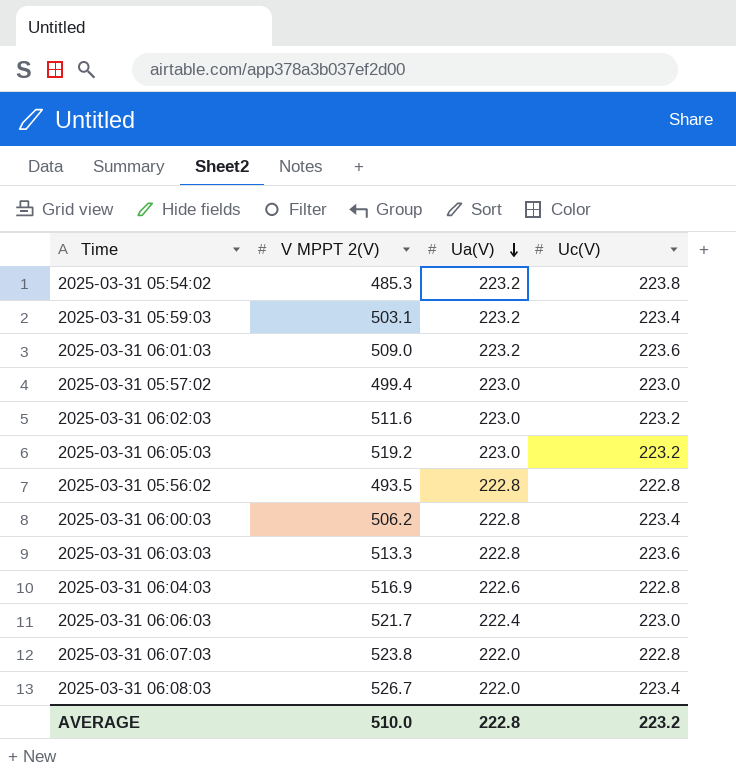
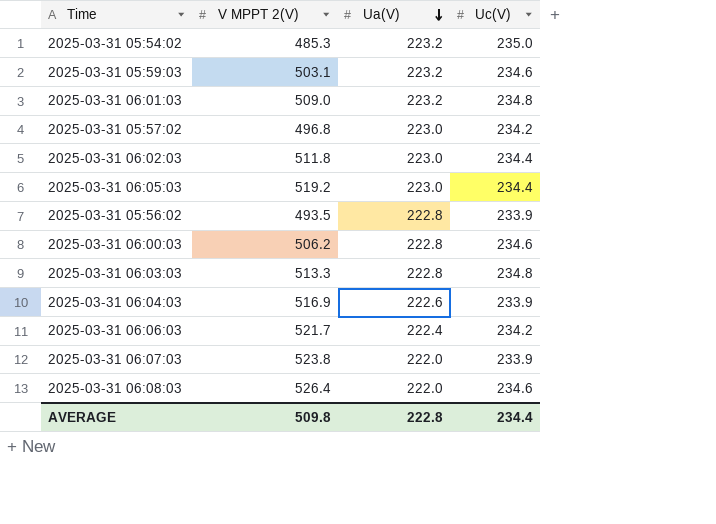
2025-03-31 05:54:02 | Uc(V): 223.8 -> 235.0
2025-03-31 05:59:03 | Uc(V): 223.4 -> 234.6
2025-03-31 06:01:03 | Uc(V): 223.6 -> 234.8
2025-03-31 05:57:02 | V MPPT 2(V): 499.4 -> 496.8
2025-03-31 05:57:02 | Uc(V): 223.0 -> 234.2
2025-03-31 06:02:03 | V MPPT 2(V): 511.6 -> 511.8
2025-03-31 06:02:03 | Uc(V): 223.2 -> 234.4
2025-03-31 06:05:03 | Uc(V): 223.2 -> 234.4
2025-03-31 05:56:02 | Uc(V): 222.8 -> 233.9
2025-03-31 06:00:03 | Uc(V): 223.4 -> 234.6
2025-03-31 06:03:03 | Uc(V): 223.6 -> 234.8
2025-03-31 06:04:03 | Uc(V): 222.8 -> 233.9
2025-03-31 06:06:03 | Uc(V): 223.0 -> 234.2
2025-03-31 06:07:03 | Uc(V): 222.8 -> 233.9
2025-03-31 06:08:03 | V MPPT 2(V): 526.7 -> 526.4
2025-03-31 06:08:03 | Uc(V): 223.4 -> 234.6
AVERAGE | V MPPT 2(V): 510.0 -> 509.8
AVERAGE | Uc(V): 223.2 -> 234.4

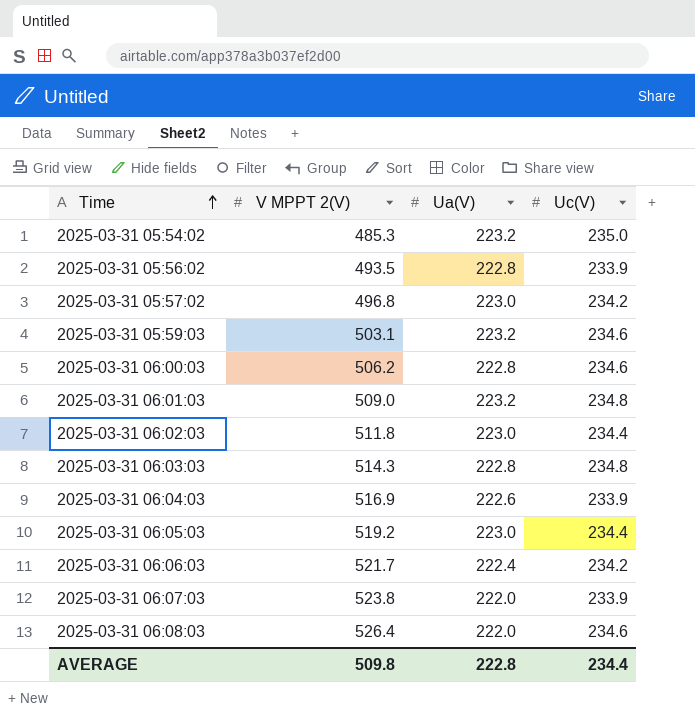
row order: Ua(V) descending -> Time ascending
2025-03-31 06:03:03 | V MPPT 2(V): 513.3 -> 514.3

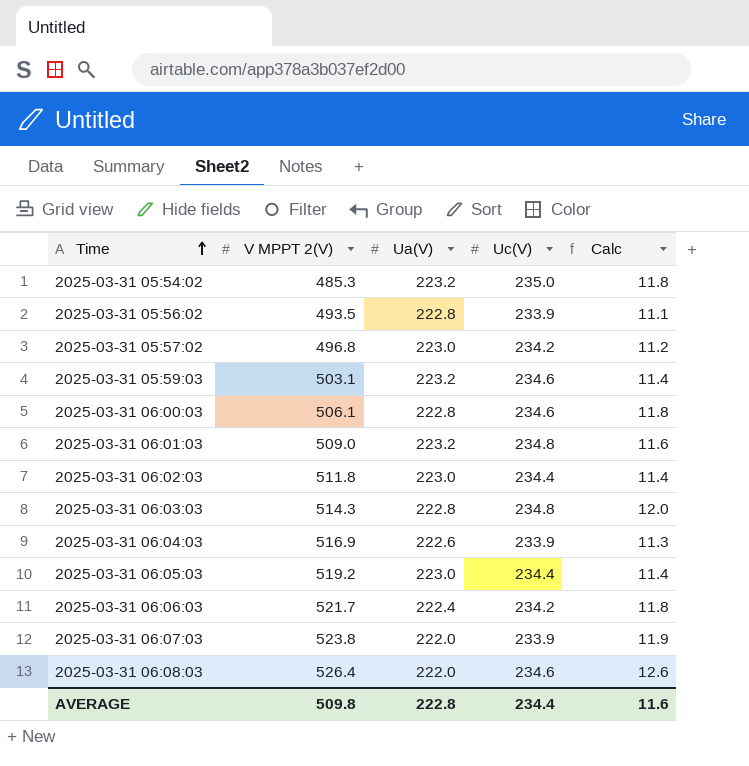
column Calc | formula: none -> [Uc(V)] - [Ua(V)]
2025-03-31 06:00:03 | V MPPT 2(V): 506.2 -> 506.1

